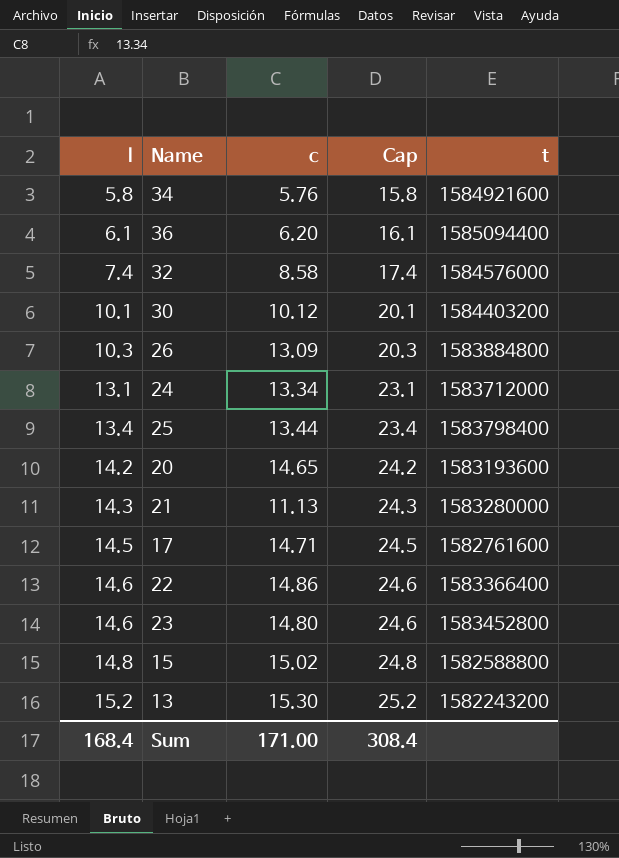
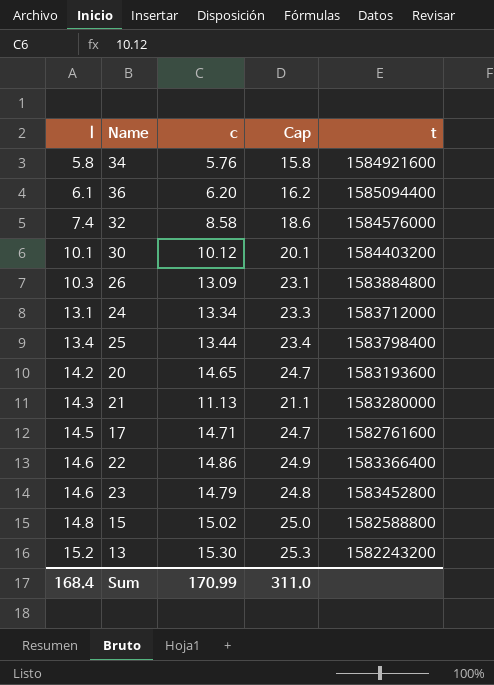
column Cap | formula: [l] + 10 -> [c] + 10
23 | c: 14.80 -> 14.79
Sum | c: 171.00 -> 170.99
Sum | Cap: 308.4 -> 311.0

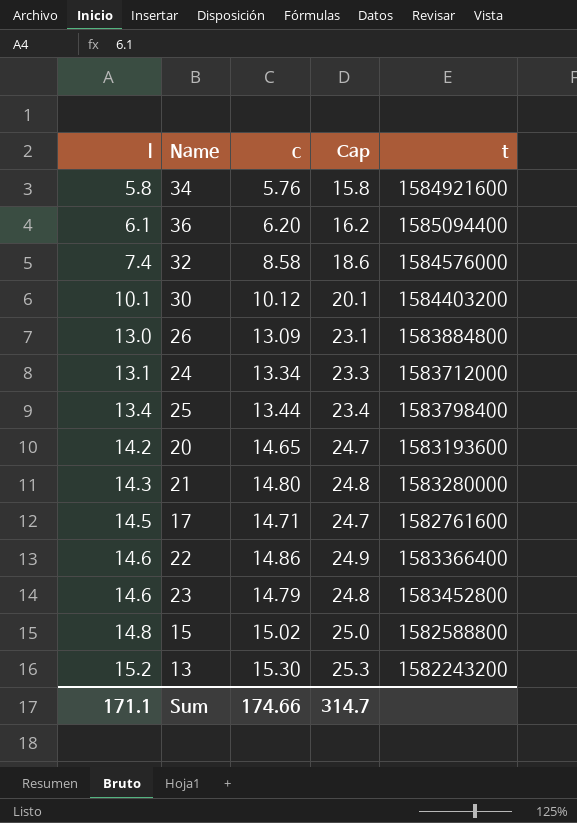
26 | l: 10.3 -> 13.0
21 | c: 11.13 -> 14.80
21 | Cap: 21.1 -> 24.8
Sum | l: 168.4 -> 171.1
Sum | c: 170.99 -> 174.66
Sum | Cap: 311.0 -> 314.7

